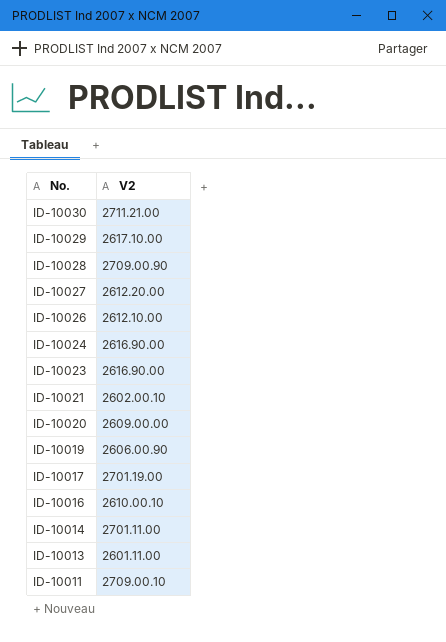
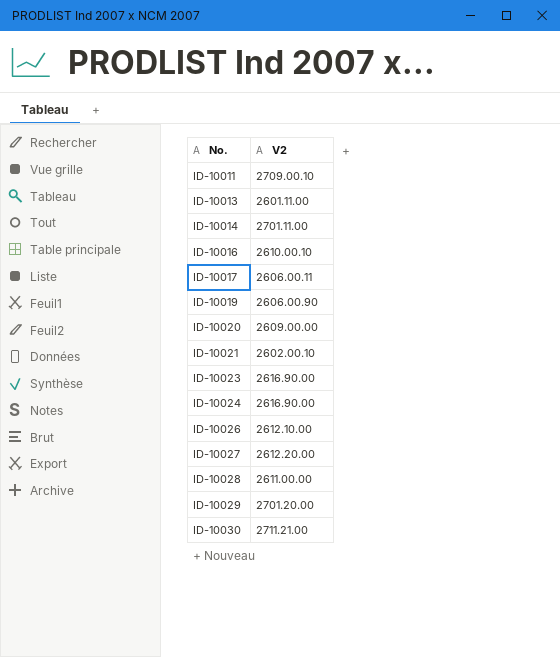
row order: No. descending -> No. ascending
ID-10017 | V2: 2701.19.00 -> 2606.00.11
ID-10028 | V2: 2709.00.90 -> 2611.00.00
ID-10029 | V2: 2617.10.00 -> 2701.20.00

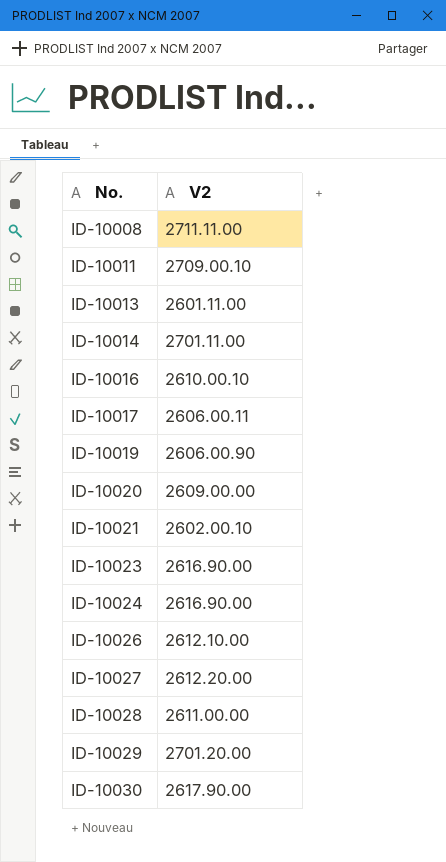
row ID-10008: none -> 2711.11.00
ID-10030 | V2: 2711.21.00 -> 2617.90.00

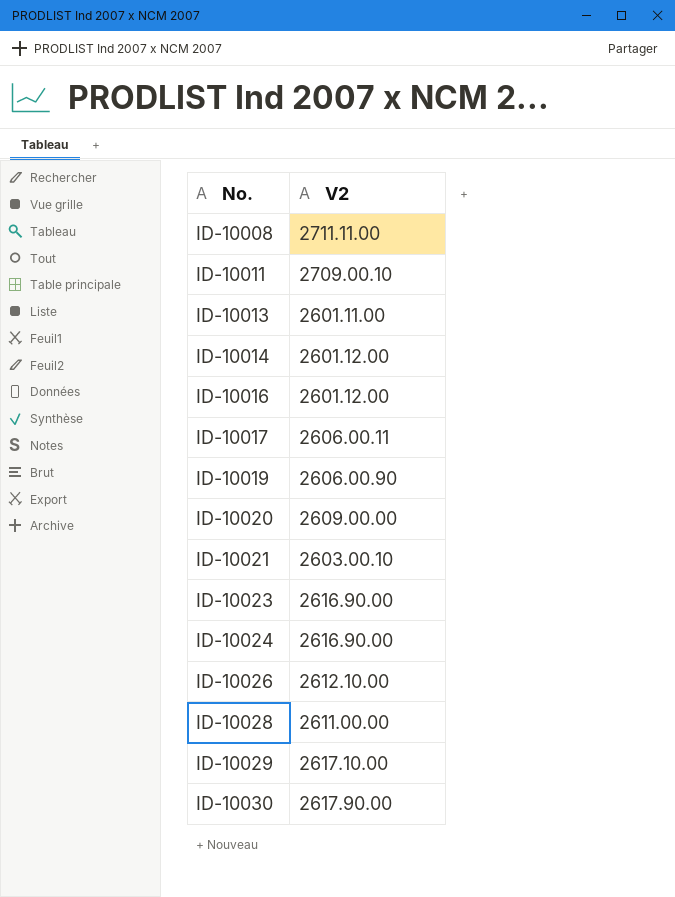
row ID-10027: 2612.20.00 -> none
ID-10014 | V2: 2701.11.00 -> 2601.12.00
ID-10016 | V2: 2610.00.10 -> 2601.12.00
ID-10021 | V2: 2602.00.10 -> 2603.00.10
ID-10029 | V2: 2701.20.00 -> 2617.10.00

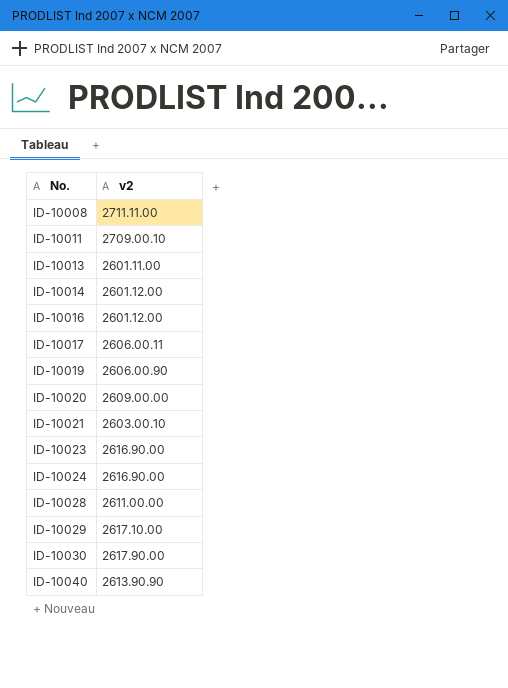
column name: V2 -> v2
row ID-10026: 2612.10.00 -> none
row ID-10040: none -> 2613.90.90

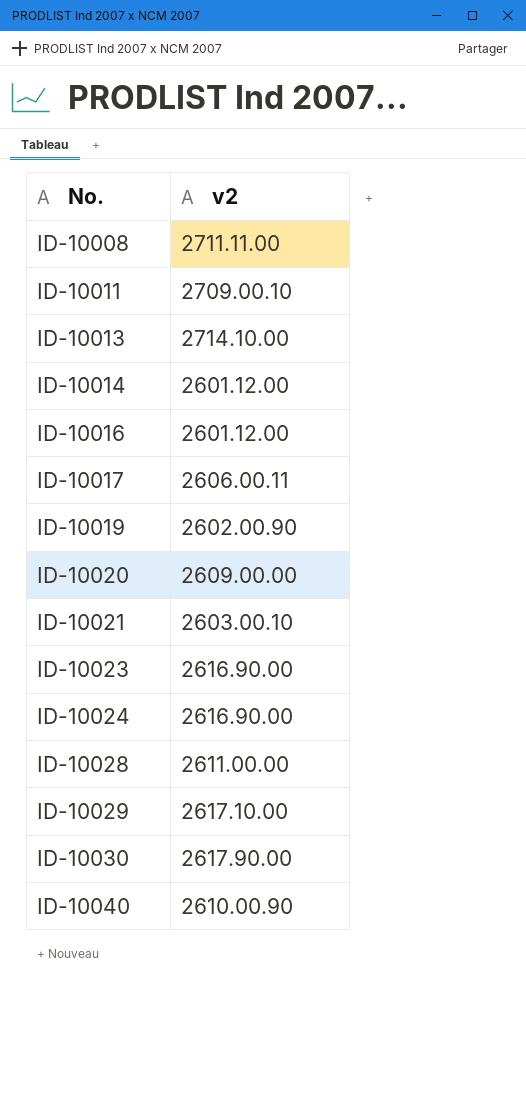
ID-10013 | v2: 2601.11.00 -> 2714.10.00
ID-10019 | v2: 2606.00.90 -> 2602.00.90
ID-10040 | v2: 2613.90.90 -> 2610.00.90

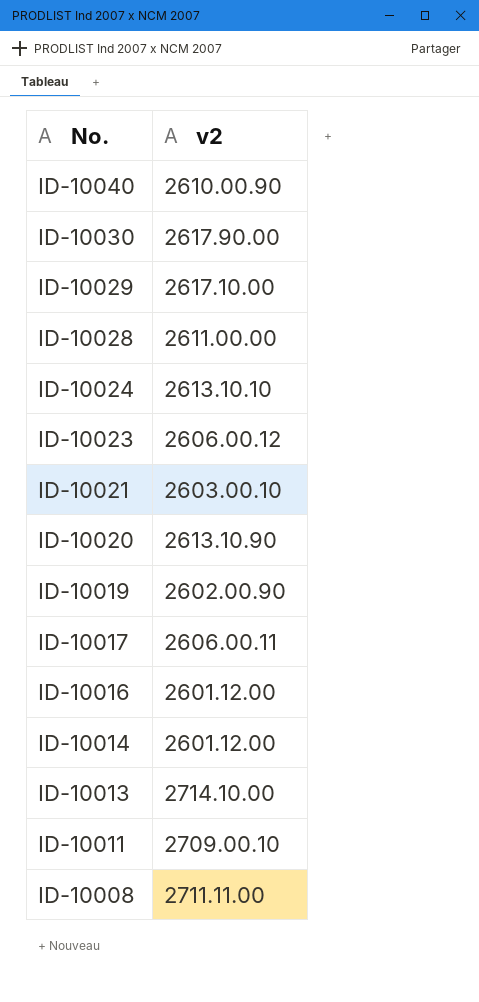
row order: No. ascending -> No. descending
ID-10024 | v2: 2616.90.00 -> 2613.10.10
ID-10023 | v2: 2616.90.00 -> 2606.00.12
ID-10020 | v2: 2609.00.00 -> 2613.10.90

